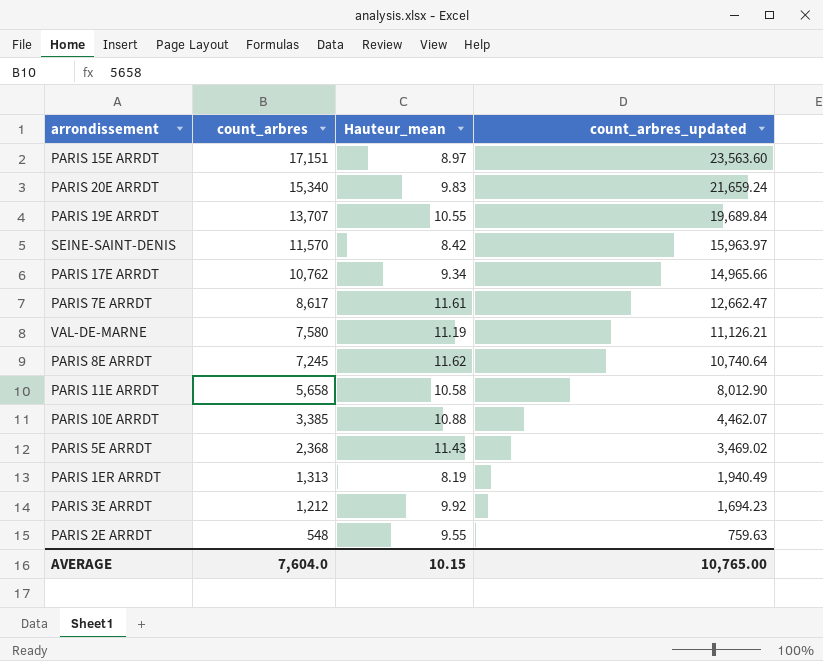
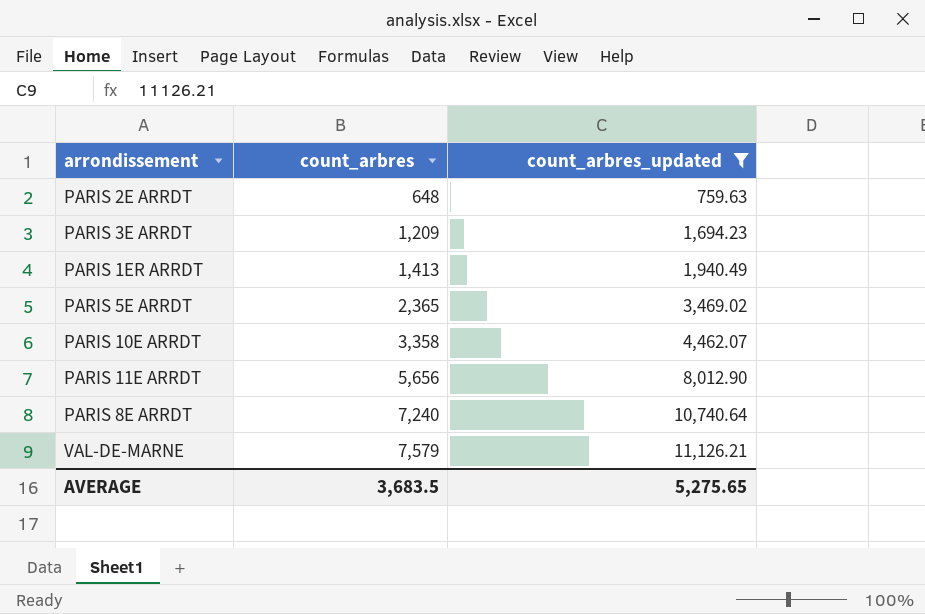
filter: none -> count_arbres_updated <= 11,126.21
row order: count_arbres descending -> count_arbres ascending
column Hauteur_mean | position: 3 -> none
PARIS 2E ARRDT | count_arbres: 548 -> 648
PARIS 3E ARRDT | count_arbres: 1,212 -> 1,209
PARIS 1ER ARRDT | count_arbres: 1,313 -> 1,413
PARIS 5E ARRDT | count_arbres: 2,368 -> 2,365
PARIS 10E ARRDT | count_arbres: 3,385 -> 3,358
PARIS 11E ARRDT | count_arbres: 5,658 -> 5,656
PARIS 8E ARRDT | count_arbres: 7,245 -> 7,240
VAL-DE-MARNE | count_arbres: 7,580 -> 7,579
AVERAGE | count_arbres: 7,604.0 -> 3,683.5
AVERAGE | count_arbres_updated: 10,765.00 -> 5,275.65

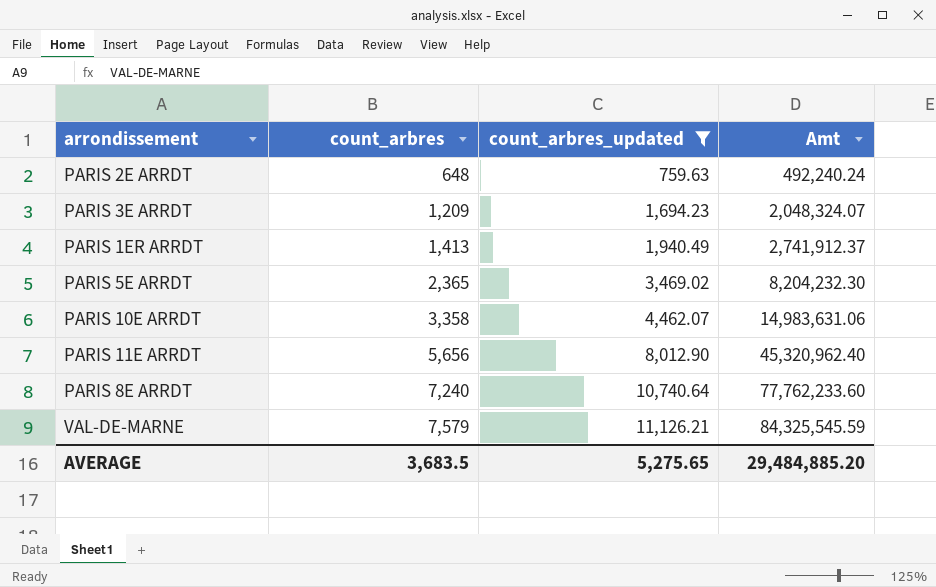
column Amt | formula: none -> [count_arbres] * [count_arbres_updated]

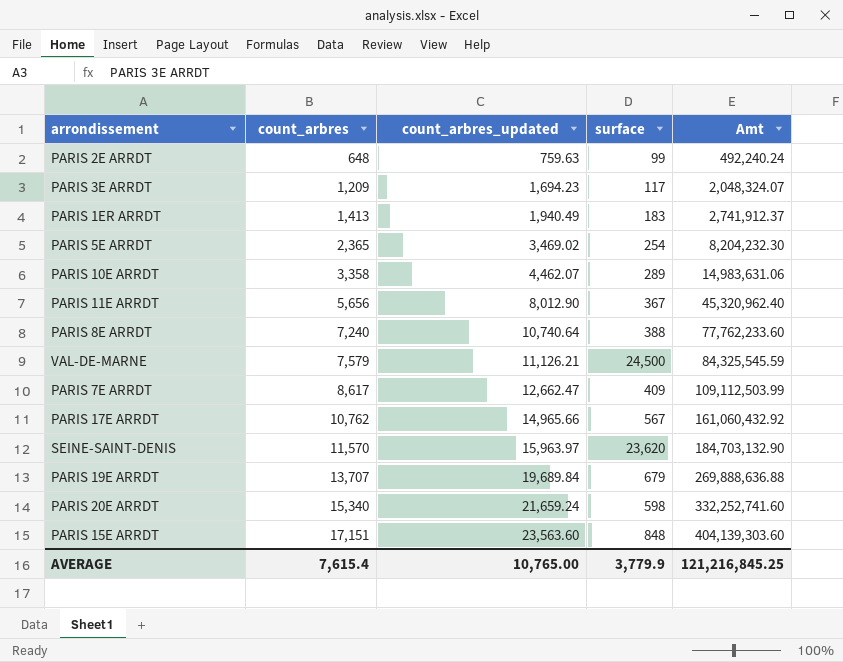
filter: count_arbres_updated <= 11,126.21 -> none
column surface | position: none -> 4
AVERAGE | count_arbres: 3,683.5 -> 7,615.4
AVERAGE | count_arbres_updated: 5,275.65 -> 10,765.00
AVERAGE | Amt: 29,484,885.20 -> 121,216,845.25

